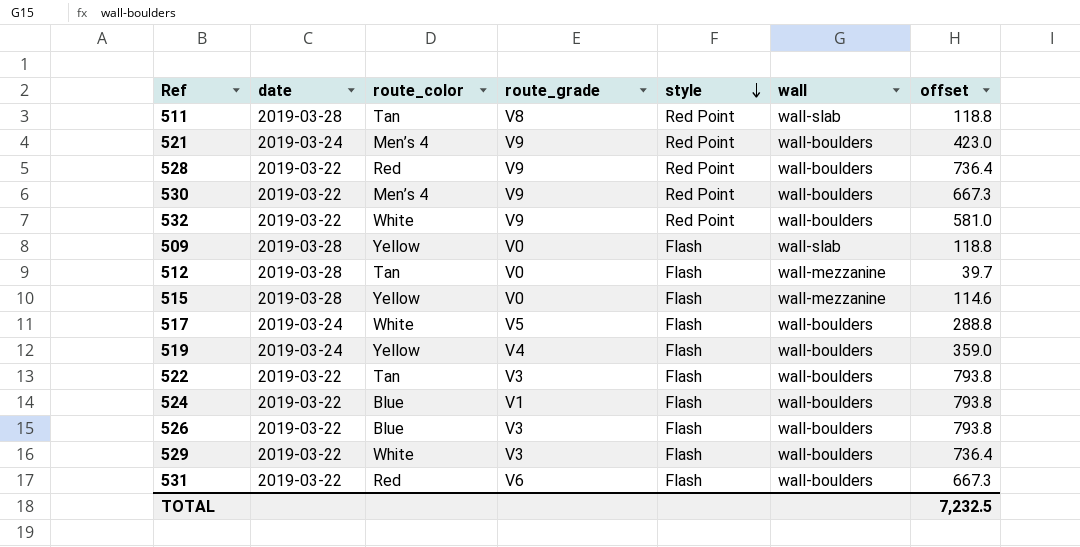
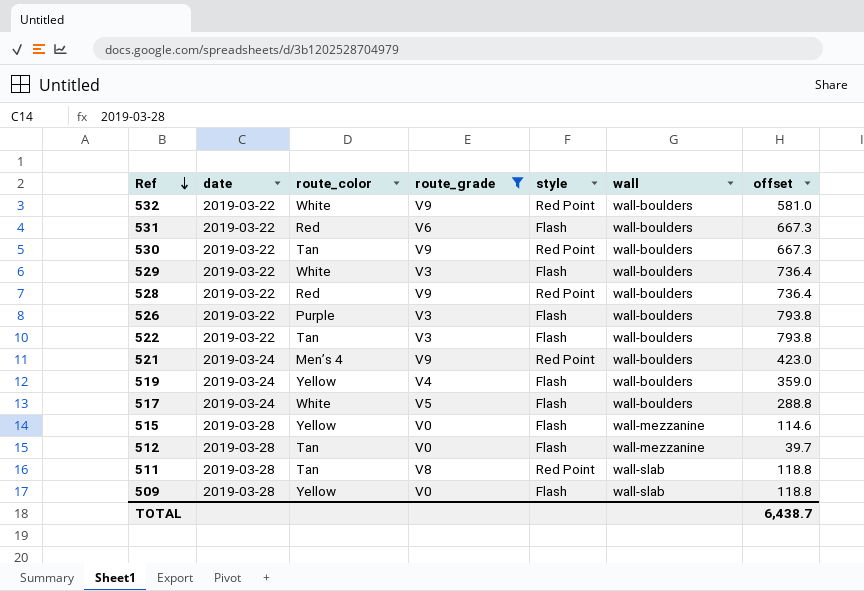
filter: none -> route_grade != V1
row order: style descending -> Ref descending
530 | route_color: Men’s 4 -> Tan
526 | route_color: Blue -> Purple
TOTAL | offset: 7,232.5 -> 6,438.7

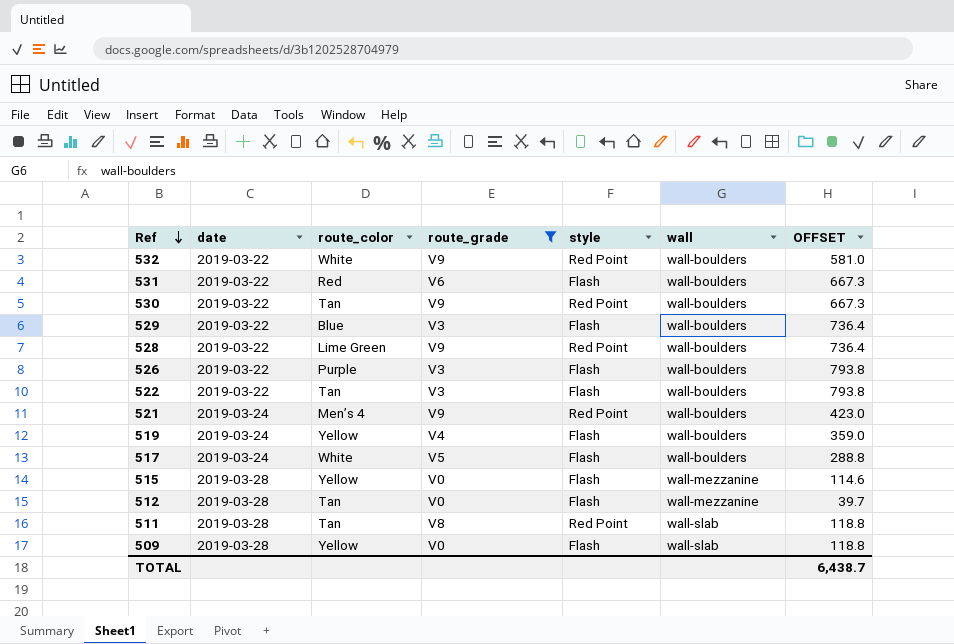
column name: offset -> OFFSET
529 | route_color: White -> Blue
528 | route_color: Red -> Lime Green

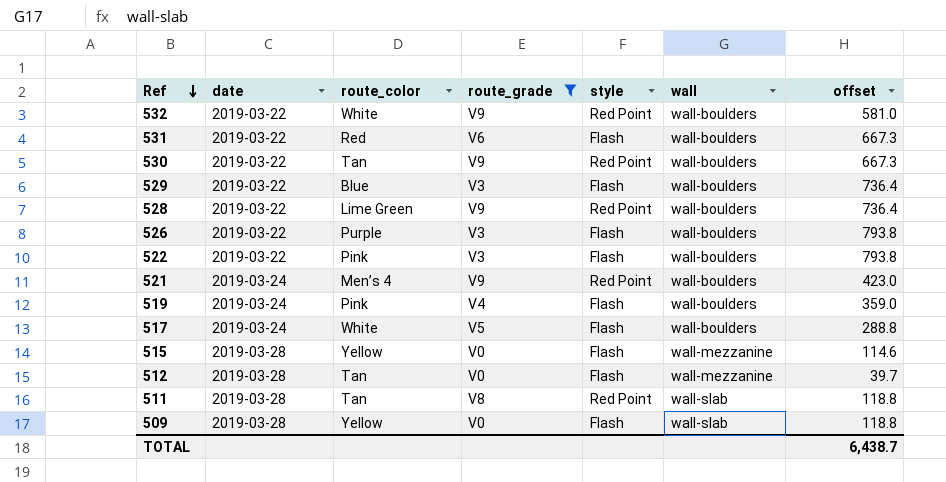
column name: OFFSET -> offset
522 | route_color: Tan -> Pink
519 | route_color: Yellow -> Pink

